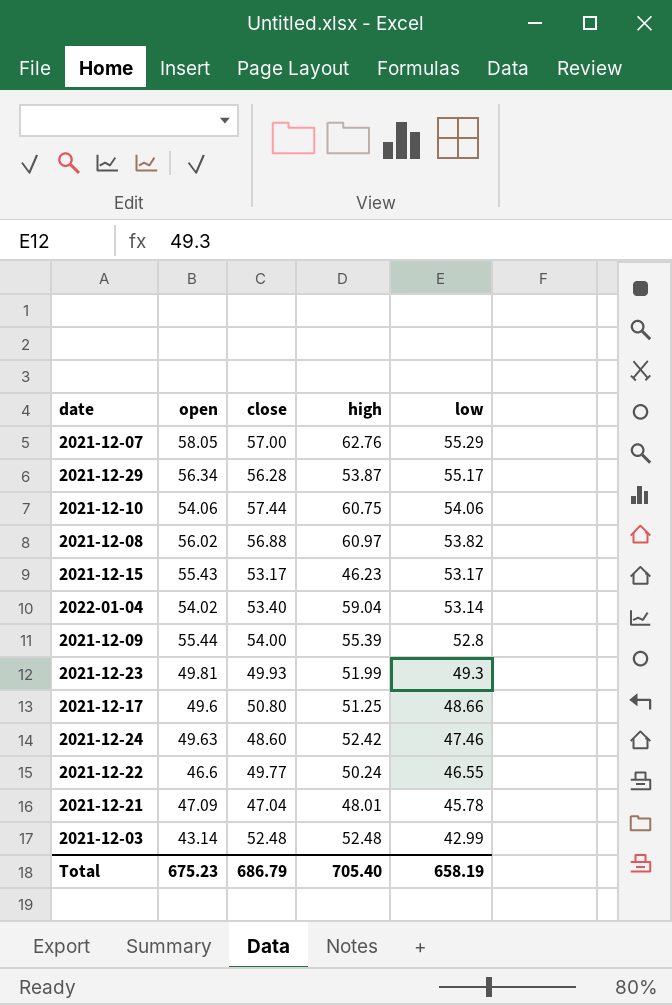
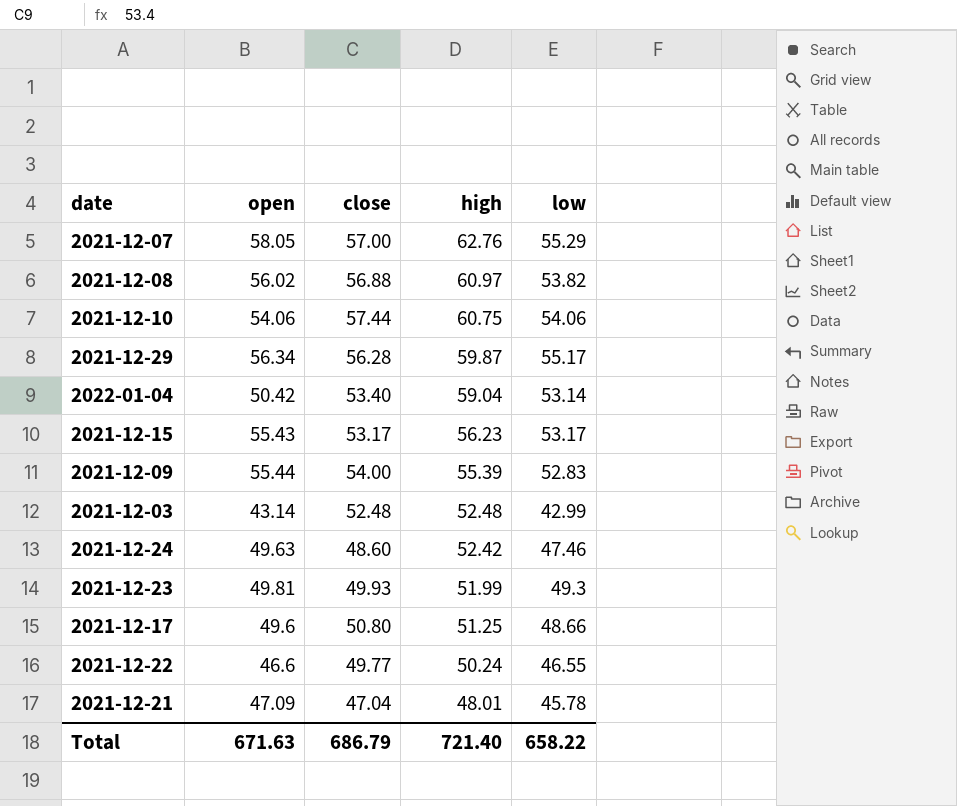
row order: low descending -> high descending
2021-12-29 | high: 53.87 -> 59.87
2022-01-04 | open: 54.02 -> 50.42
2021-12-15 | high: 46.23 -> 56.23
2021-12-09 | low: 52.8 -> 52.83
Total | open: 675.23 -> 671.63
Total | high: 705.40 -> 721.40
Total | low: 658.19 -> 658.22

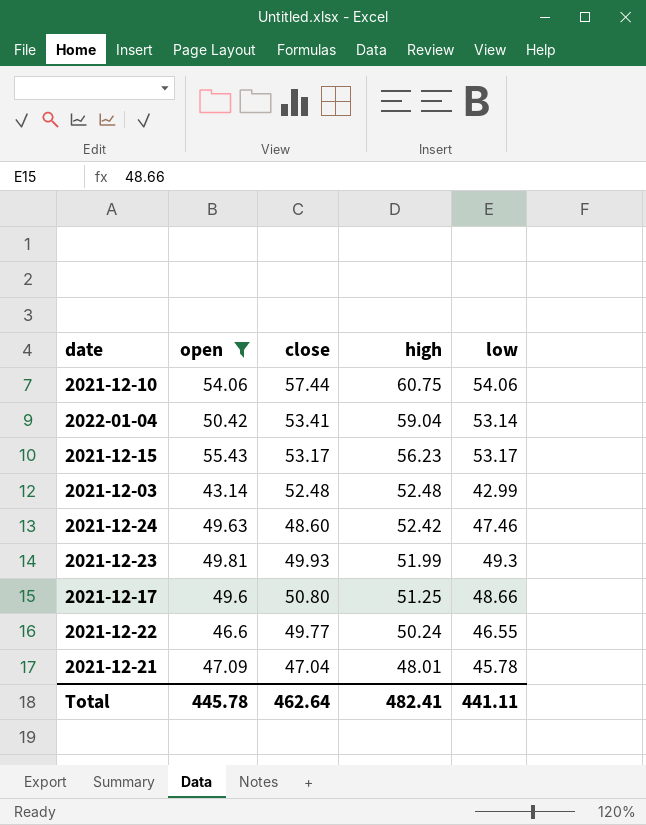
filter: none -> open <= 55.43
2022-01-04 | close: 53.40 -> 53.41
Total | open: 671.63 -> 445.78
Total | close: 686.79 -> 462.64
Total | high: 721.40 -> 482.41
Total | low: 658.22 -> 441.11

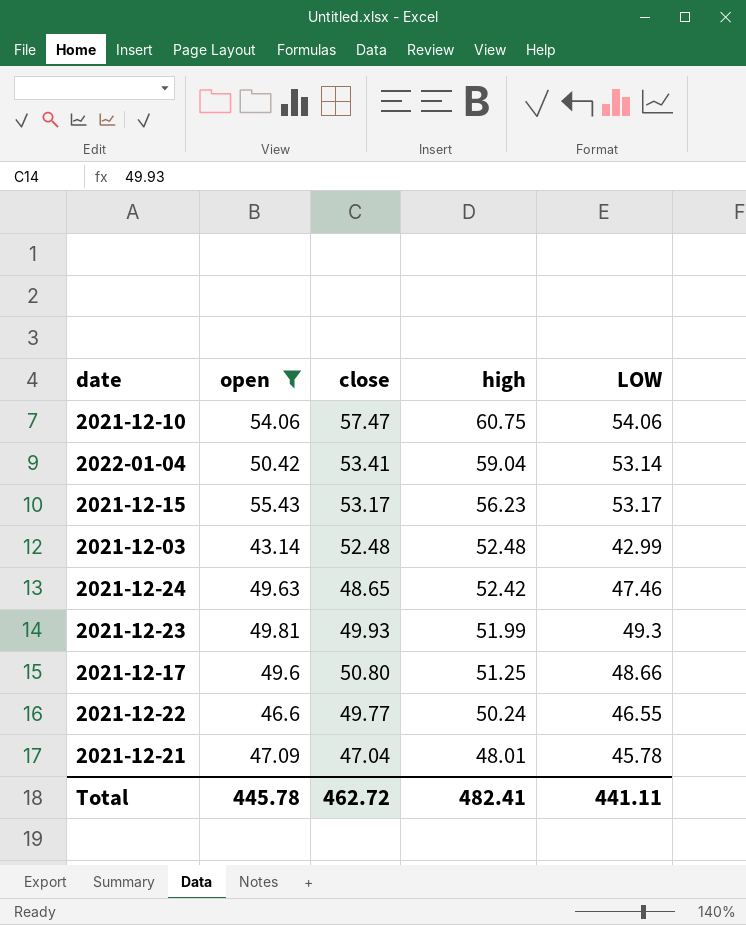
column name: low -> LOW
2021-12-10 | close: 57.44 -> 57.47
2021-12-24 | close: 48.60 -> 48.65
Total | close: 462.64 -> 462.72

